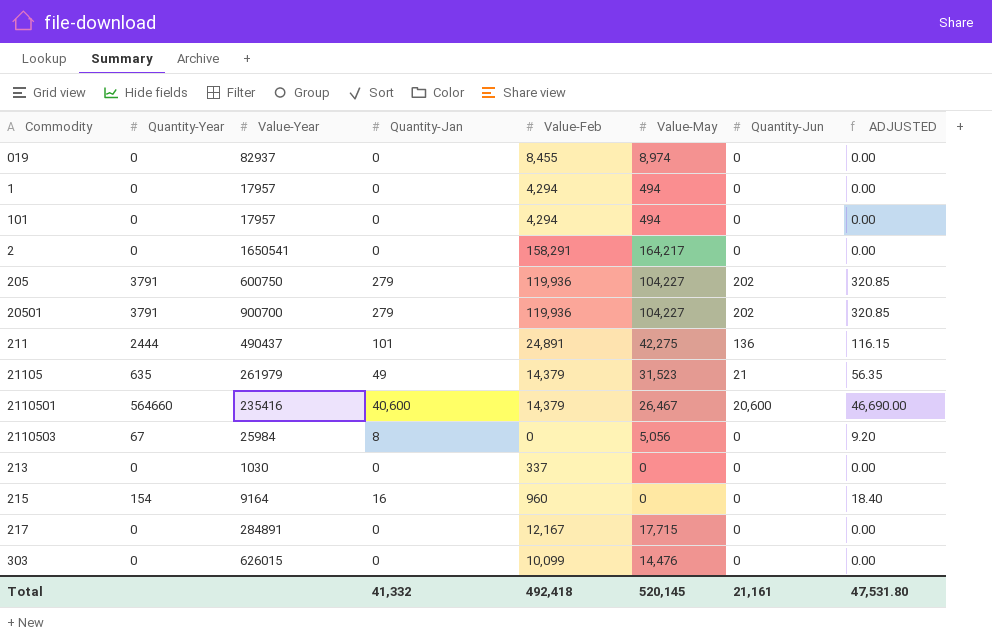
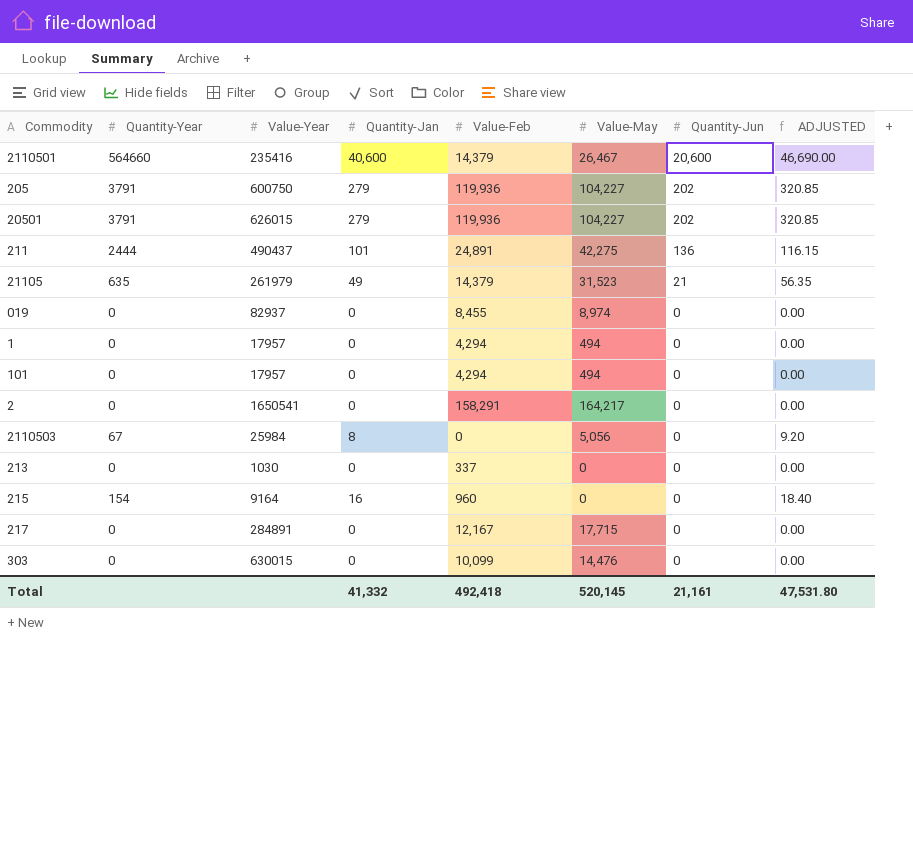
row order: none -> Quantity-Jun descending
20501 | Value-Year: 900700 -> 626015
303 | Value-Year: 626015 -> 630015

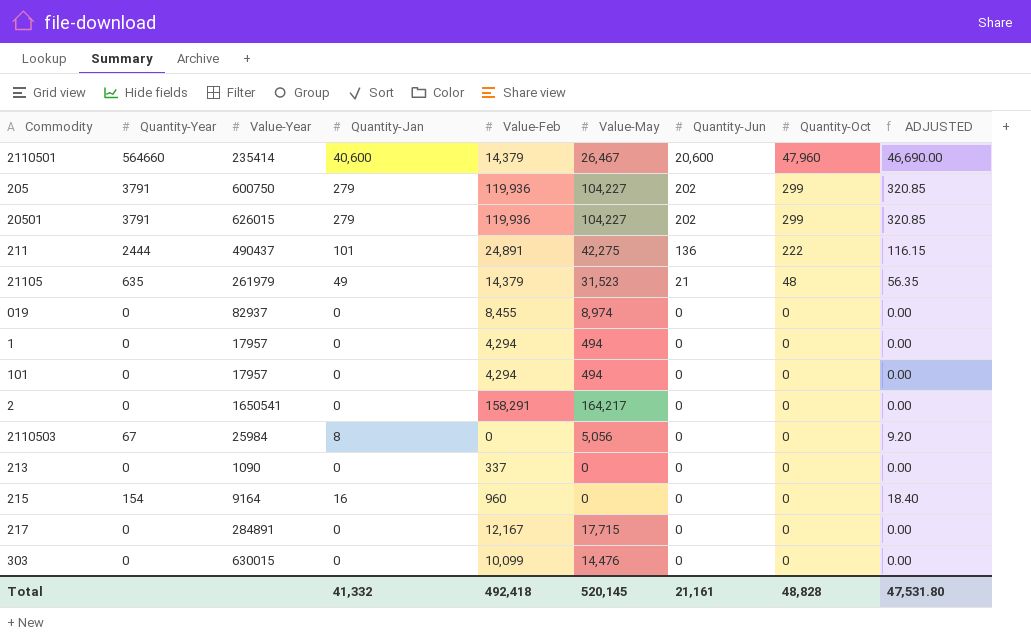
column Quantity-Oct | position: none -> 8
2110501 | Value-Year: 235416 -> 235414
213 | Value-Year: 1030 -> 1090

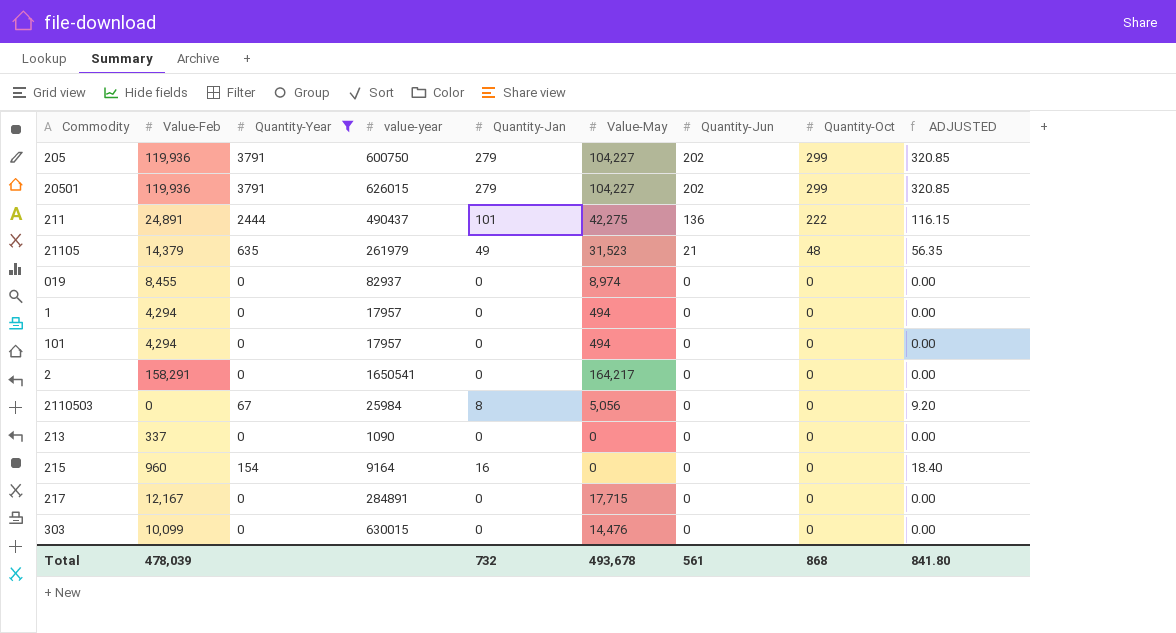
filter: none -> Quantity-Year != 564660
column Value-Feb | position: 5 -> 2
column name: Value-Year -> value-year
Total | Value-Feb: 492,418 -> 478,039
Total | Quantity-Jan: 41,332 -> 732
Total | Value-May: 520,145 -> 493,678
Total | Quantity-Jun: 21,161 -> 561
Total | Quantity-Oct: 48,828 -> 868
Total | ADJUSTED: 47,531.80 -> 841.80

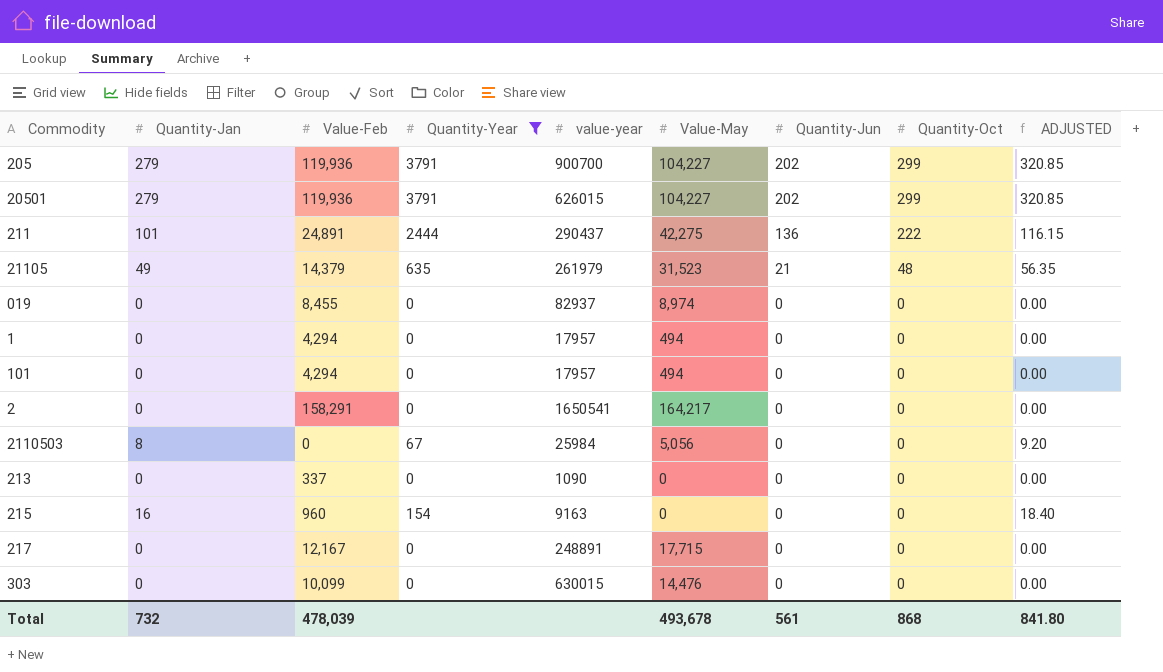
column Quantity-Jan | position: 5 -> 2
205 | value-year: 600750 -> 900700
211 | value-year: 490437 -> 290437
215 | value-year: 9164 -> 9163
217 | value-year: 284891 -> 248891

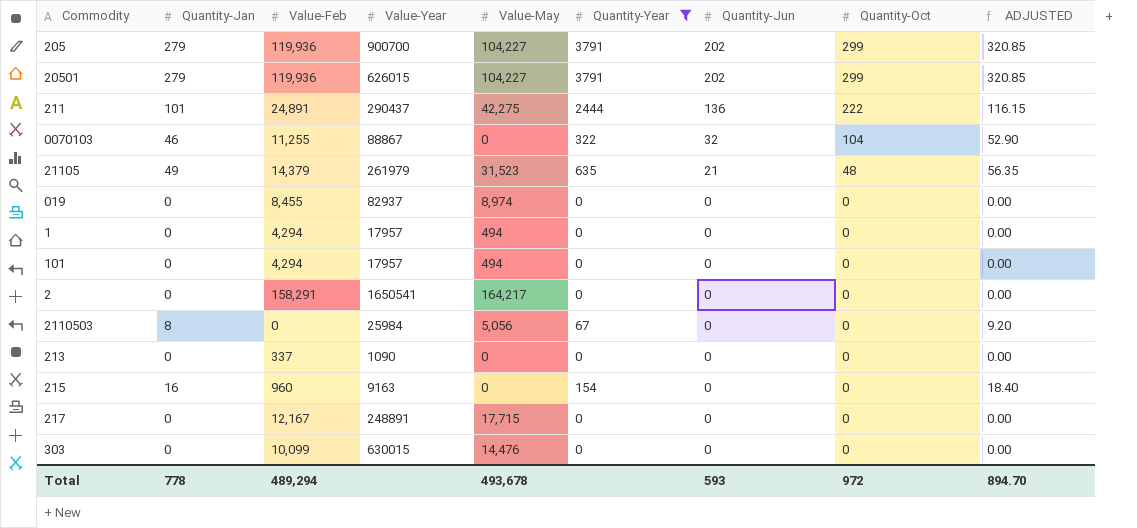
column name: value-year -> Value-Year
column Quantity-Year | position: 4 -> 6
row 0070103: none -> 46 | 11,255 | 88867 | 0 | 322 | 32 | 104 | 52.90
Total | Quantity-Jan: 732 -> 778
Total | Value-Feb: 478,039 -> 489,294
Total | Quantity-Jun: 561 -> 593
Total | Quantity-Oct: 868 -> 972
Total | ADJUSTED: 841.80 -> 894.70

